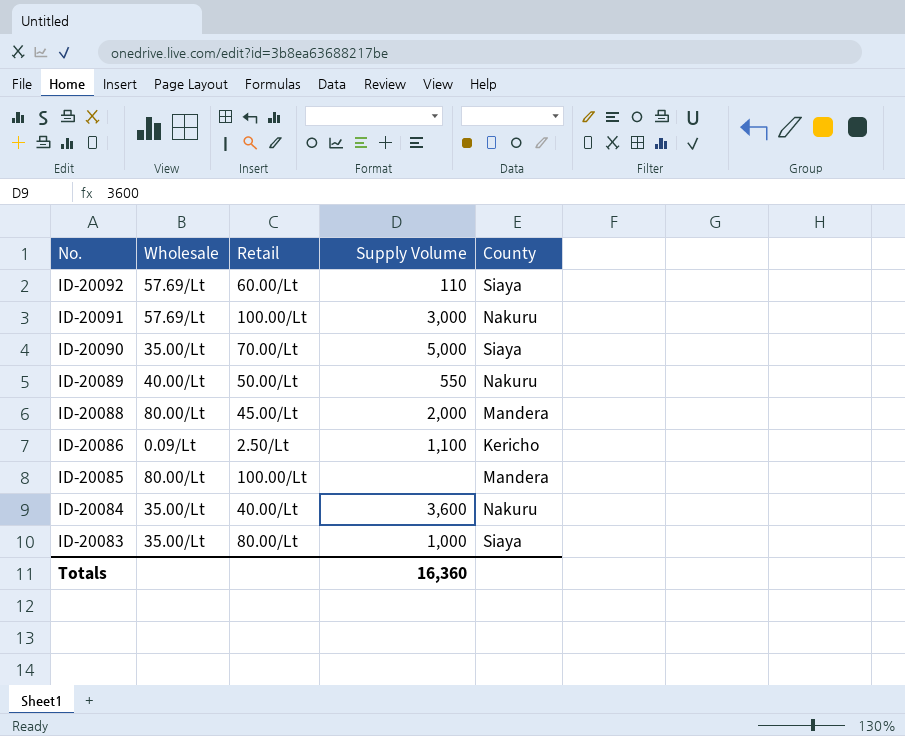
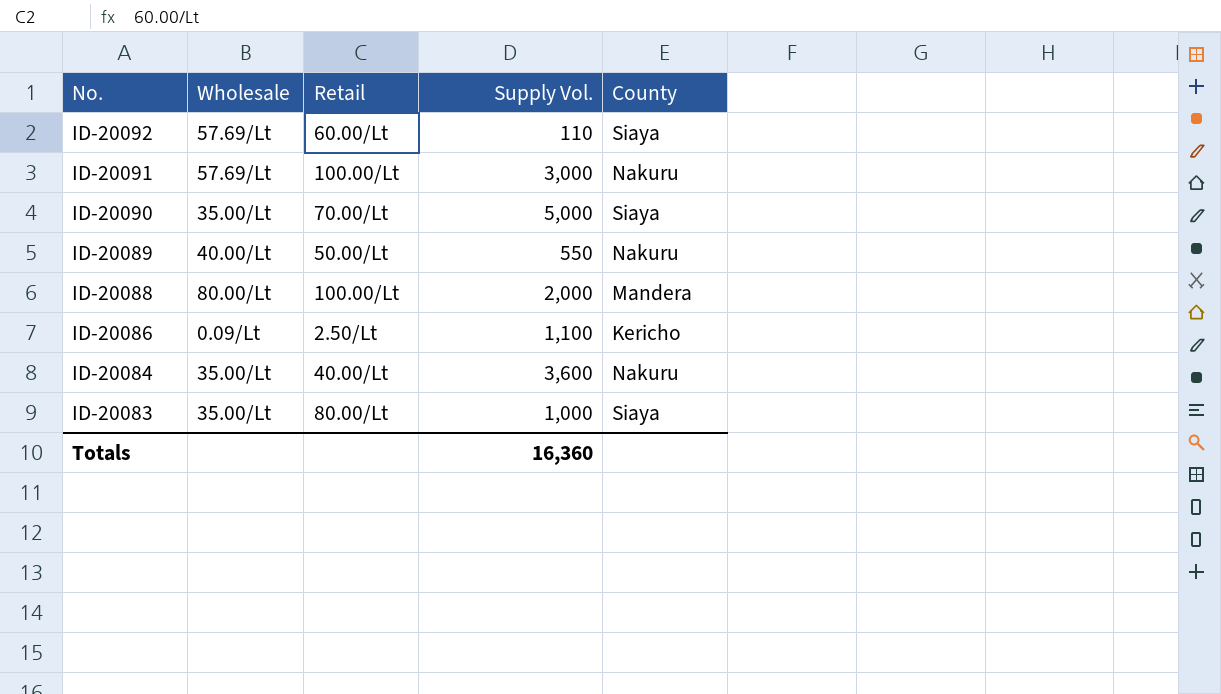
column name: Supply Volume -> Supply Vol.
row ID-20085: 80.00/Lt | 100.00/Lt | none | Mandera -> none
ID-20088 | Retail: 45.00/Lt -> 100.00/Lt

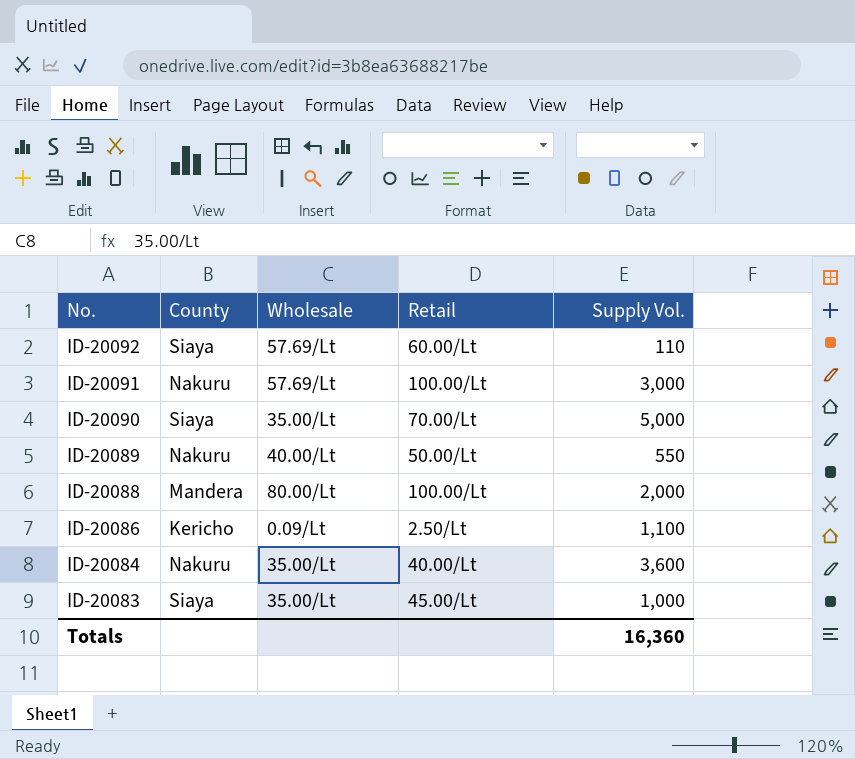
column County | position: 5 -> 2
ID-20083 | Retail: 80.00/Lt -> 45.00/Lt

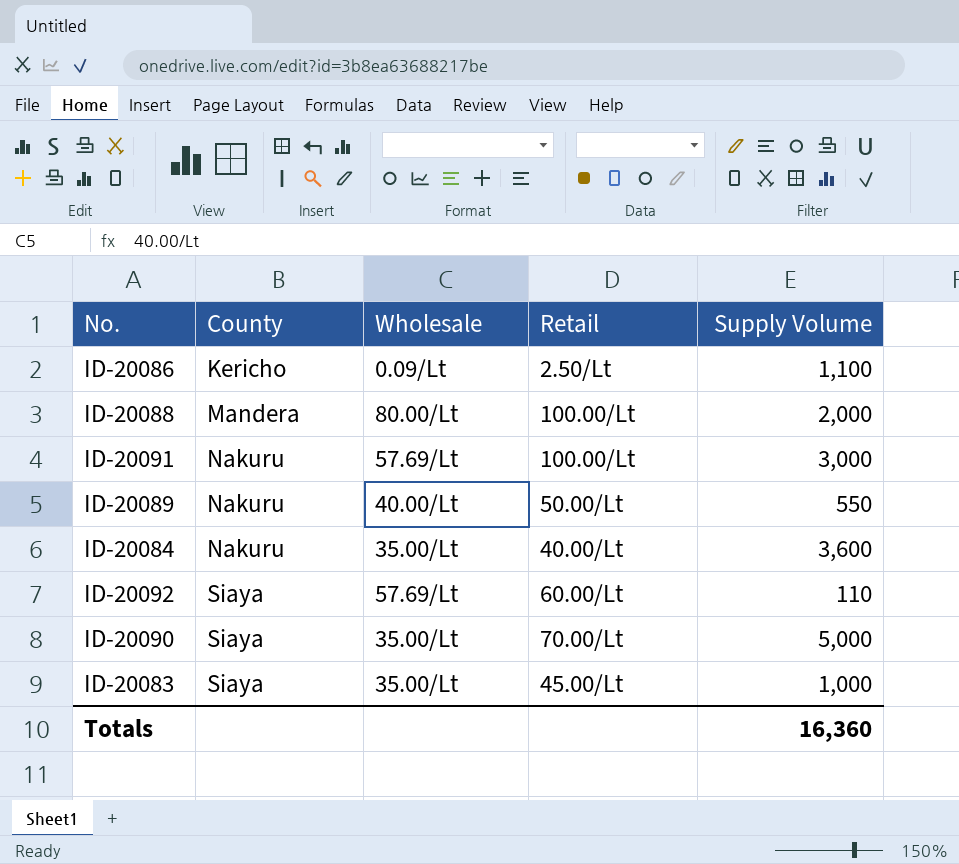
row order: No. descending -> County ascending
column name: Supply Vol. -> Supply Volume

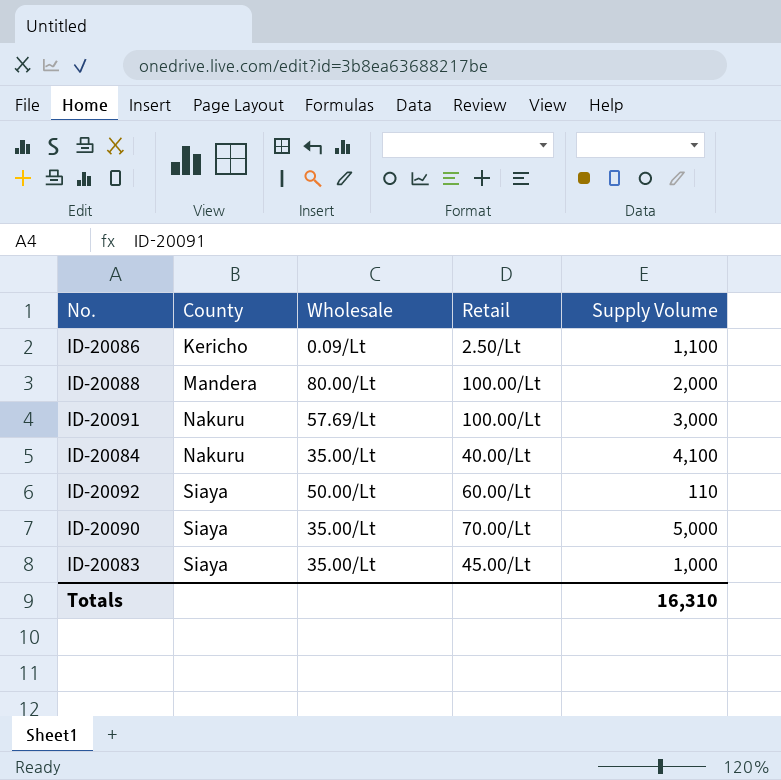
row ID-20089: Nakuru | 40.00/Lt | 50.00/Lt | 550 -> none
ID-20084 | Supply Volume: 3,600 -> 4,100
ID-20092 | Wholesale: 57.69/Lt -> 50.00/Lt
Totals | Supply Volume: 16,360 -> 16,310

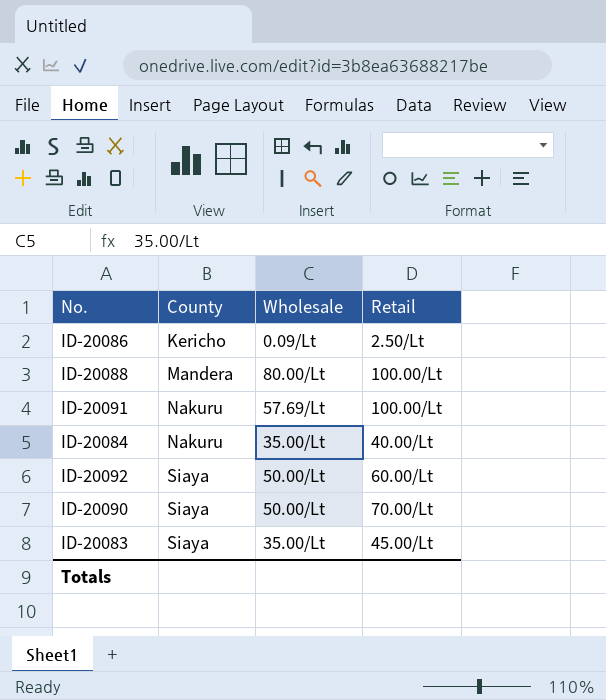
column Supply Volume | position: 5 -> none
ID-20090 | Wholesale: 35.00/Lt -> 50.00/Lt

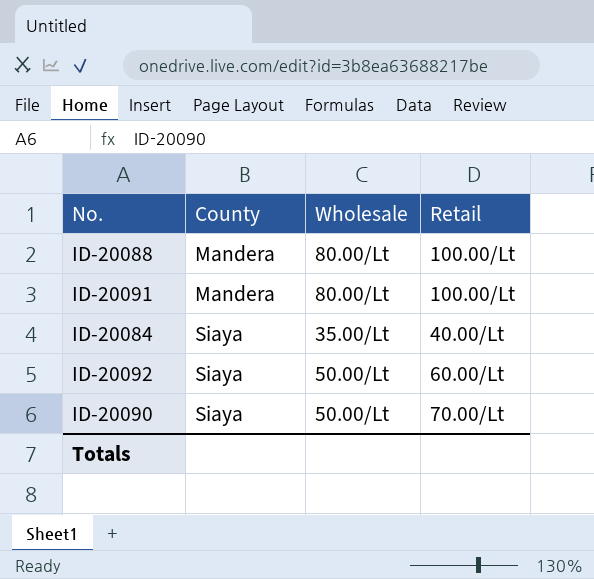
row ID-20086: Kericho | 0.09/Lt | 2.50/Lt -> none
row ID-20083: Siaya | 35.00/Lt | 45.00/Lt -> none
ID-20091 | County: Nakuru -> Mandera
ID-20091 | Wholesale: 57.69/Lt -> 80.00/Lt
ID-20084 | County: Nakuru -> Siaya

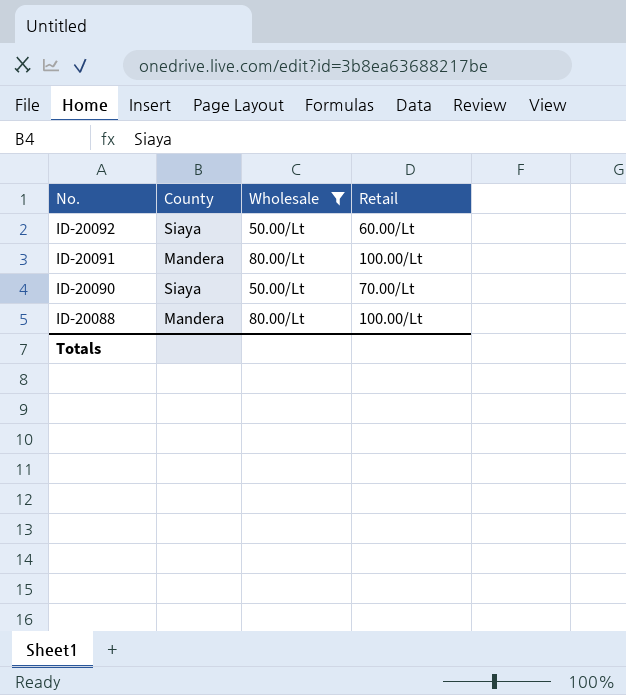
filter: none -> Wholesale != 35.00/Lt
row order: County ascending -> No. descending

